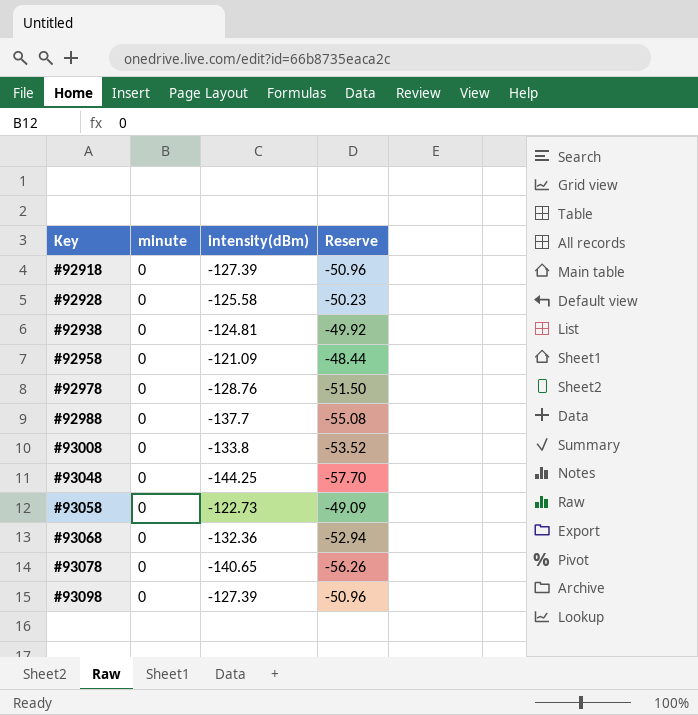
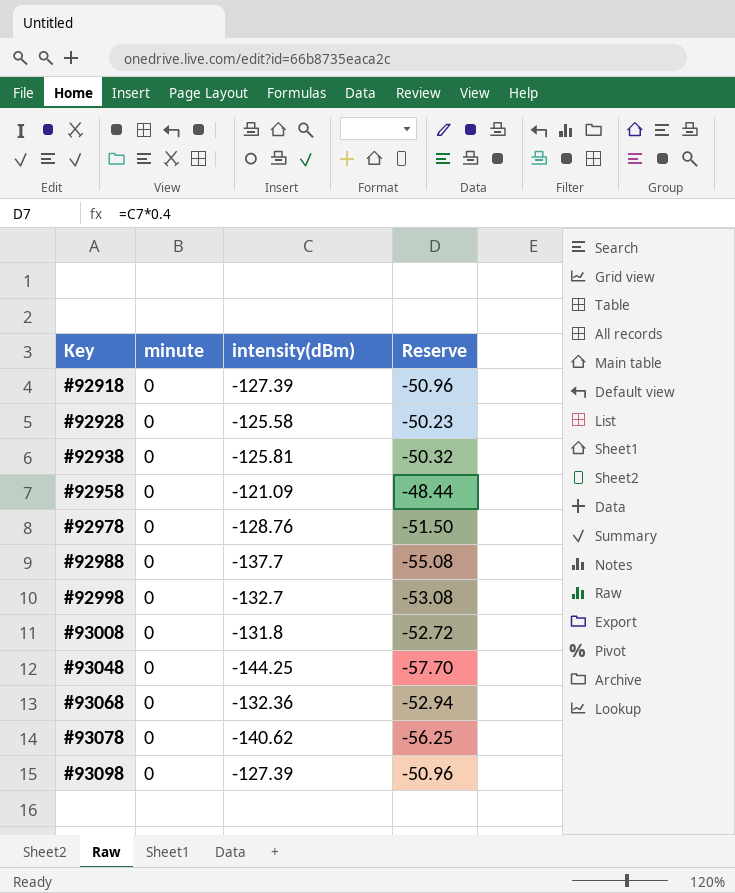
row #93058: 0 | -122.73 | -49.09 -> none
#92938 | intensity(dBm): -124.81 -> -125.81
#92938 | Reserve: -49.92 -> -50.32
row #92998: none -> 0 | -132.7 | -53.08
#93008 | intensity(dBm): -133.8 -> -131.8
#93008 | Reserve: -53.52 -> -52.72
#93078 | intensity(dBm): -140.65 -> -140.62
#93078 | Reserve: -56.26 -> -56.25

